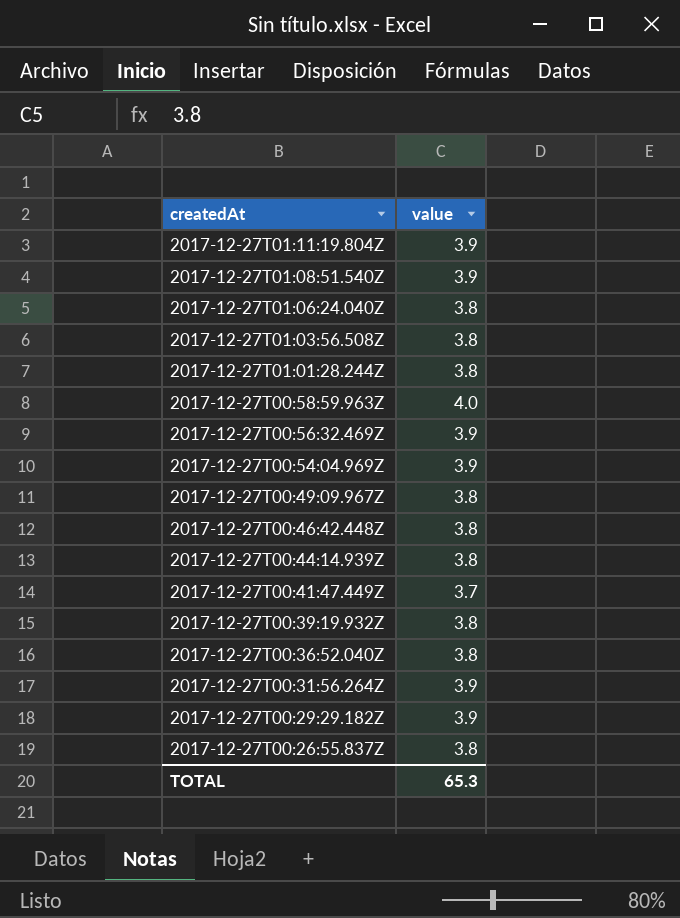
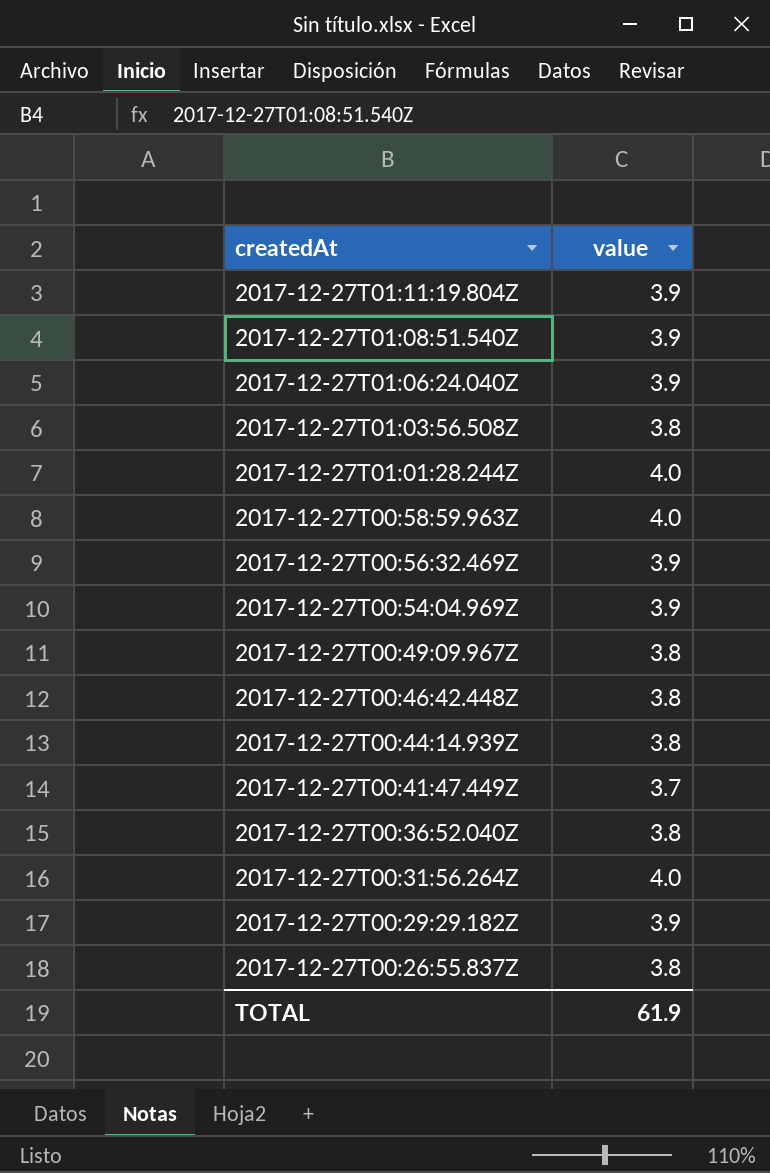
row 2017-12-27T00:39:19.932Z: 3.8 -> none
2017-12-27T01:06:24.040Z | value: 3.8 -> 3.9
2017-12-27T01:01:28.244Z | value: 3.8 -> 4.0
2017-12-27T00:31:56.264Z | value: 3.9 -> 4.0
TOTAL | value: 65.3 -> 61.9

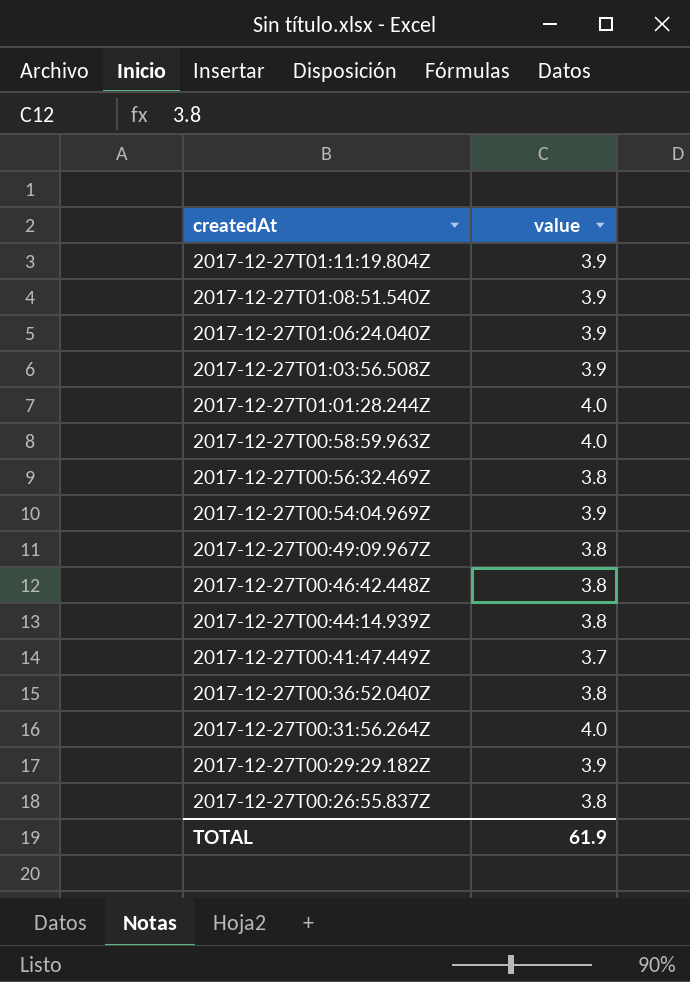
2017-12-27T01:03:56.508Z | value: 3.8 -> 3.9
2017-12-27T00:56:32.469Z | value: 3.9 -> 3.8

